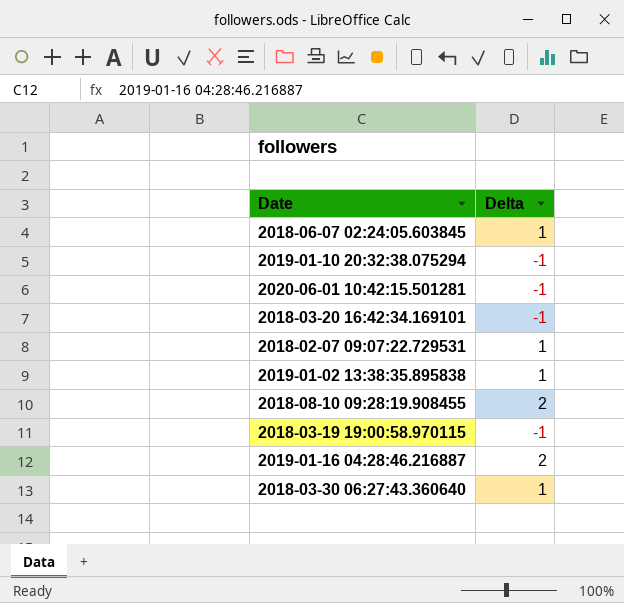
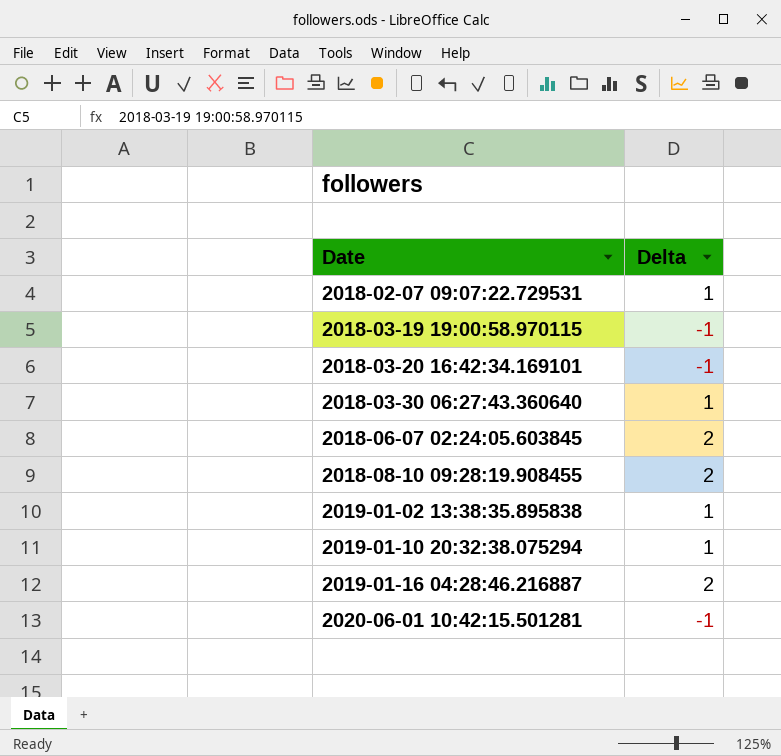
row order: none -> Date ascending
2018-06-07 02:24:05.603845 | Delta: 1 -> 2
2019-01-10 20:32:38.075294 | Delta: -1 -> 1

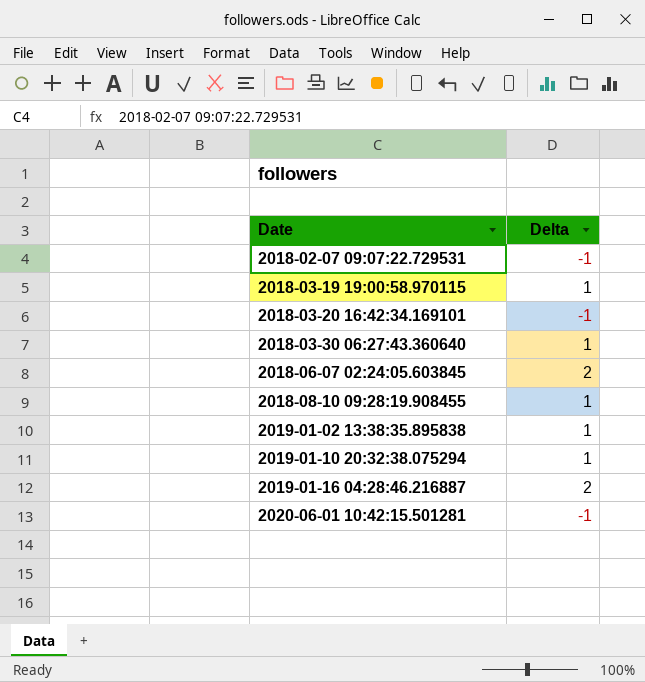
2018-02-07 09:07:22.729531 | Delta: 1 -> -1
2018-03-19 19:00:58.970115 | Delta: -1 -> 1
2018-08-10 09:28:19.908455 | Delta: 2 -> 1

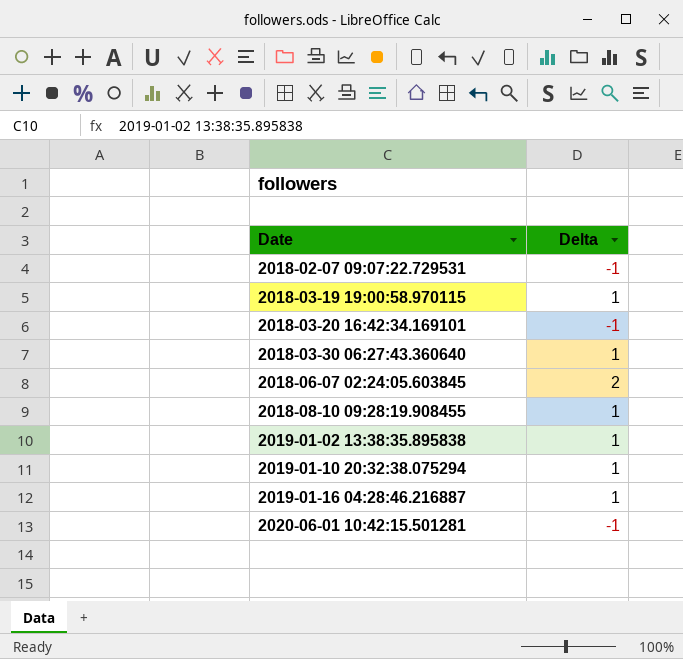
2019-01-16 04:28:46.216887 | Delta: 2 -> 1

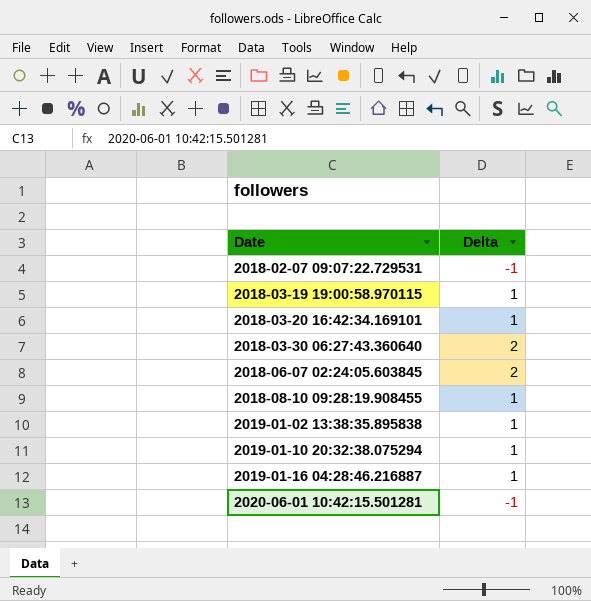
2018-03-20 16:42:34.169101 | Delta: -1 -> 1
2018-03-30 06:27:43.360640 | Delta: 1 -> 2

